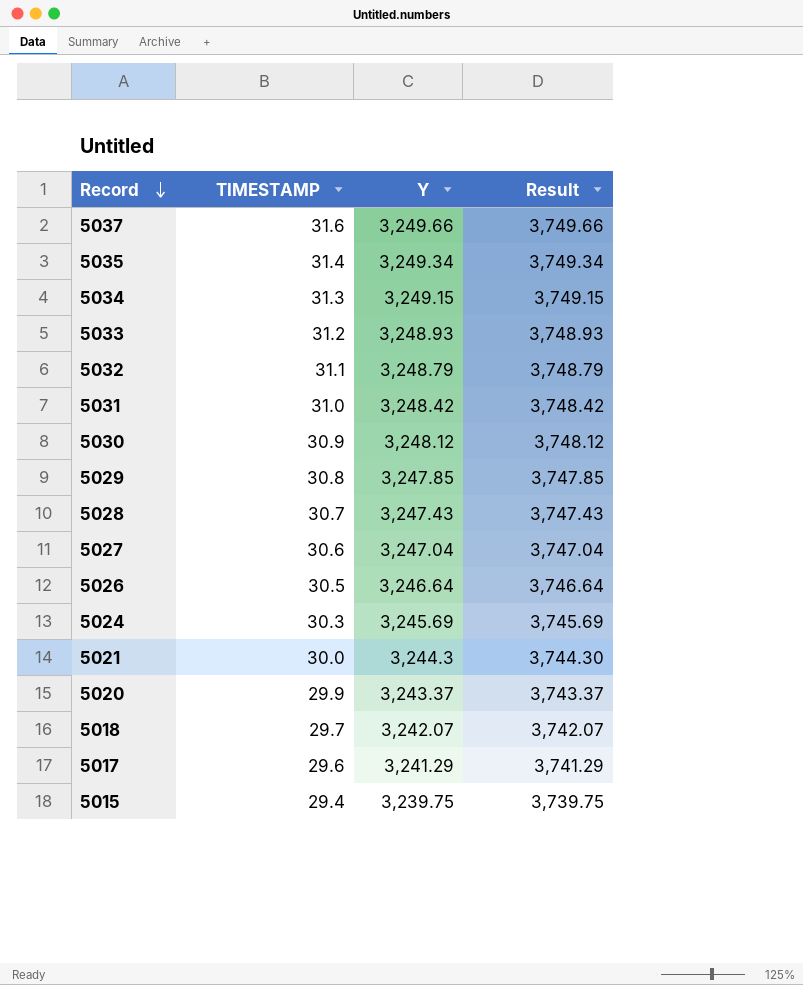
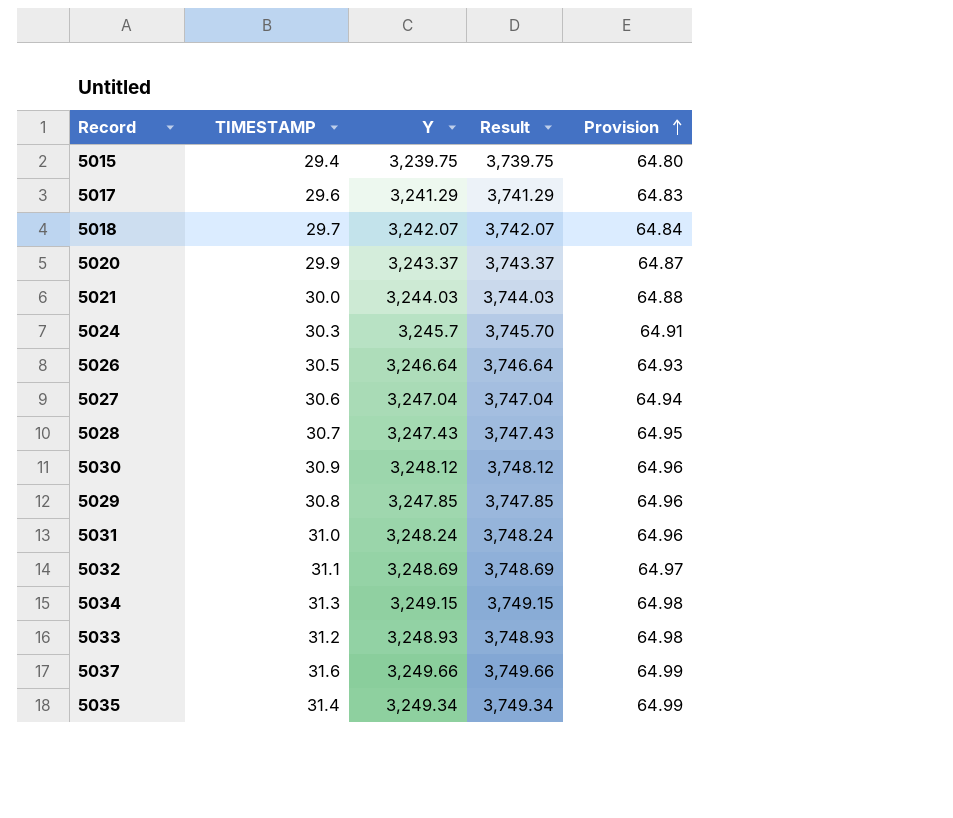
row order: Record descending -> Provision ascending
column Provision | formula: none -> [Y] * 0.02
5021 | Y: 3,244.3 -> 3,244.03
5021 | Result: 3,744.30 -> 3,744.03
5024 | Y: 3,245.69 -> 3,245.7
5024 | Result: 3,745.69 -> 3,745.70
5031 | Y: 3,248.42 -> 3,248.24
5031 | Result: 3,748.42 -> 3,748.24
5032 | Y: 3,248.79 -> 3,248.69
5032 | Result: 3,748.79 -> 3,748.69

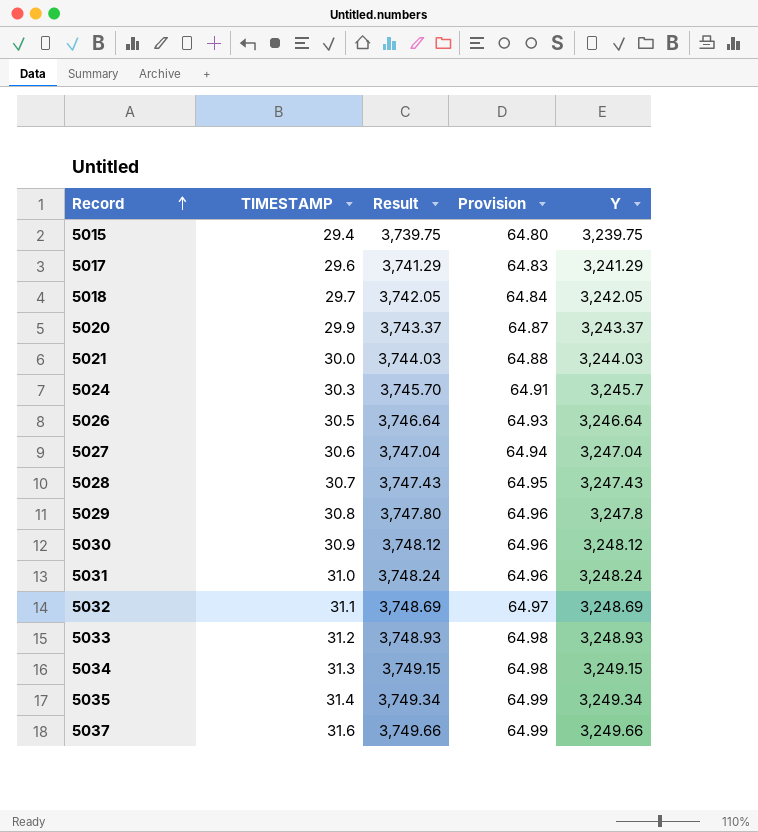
row order: Provision ascending -> Record ascending
column Y | position: 3 -> 5
5018 | Result: 3,742.07 -> 3,742.05
5018 | Y: 3,242.07 -> 3,242.05
5029 | Result: 3,747.85 -> 3,747.80
5029 | Y: 3,247.85 -> 3,247.8

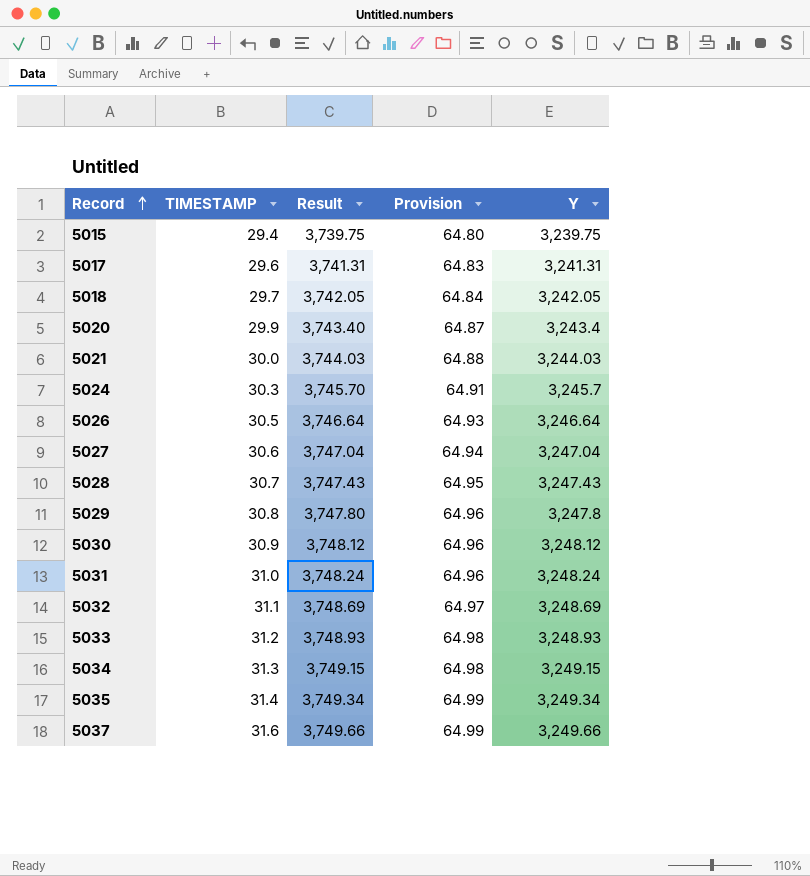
5017 | Result: 3,741.29 -> 3,741.31
5017 | Y: 3,241.29 -> 3,241.31
5020 | Result: 3,743.37 -> 3,743.40
5020 | Y: 3,243.37 -> 3,243.4

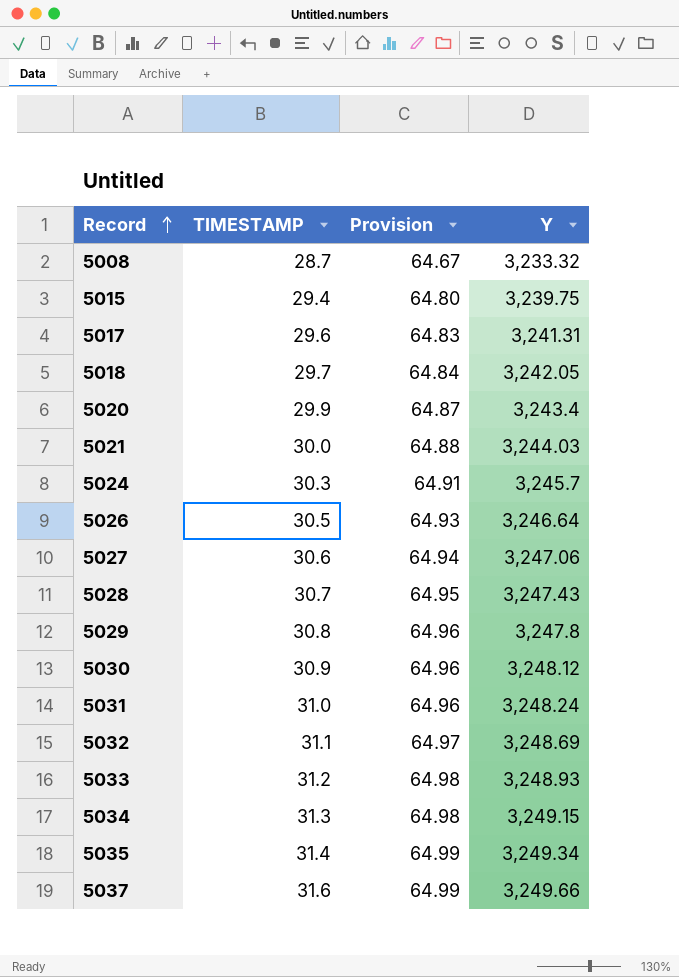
column Result | formula: [Y] + 500 -> none
row 5008: none -> 28.7 | 64.67 | 3,233.32
5027 | Y: 3,247.04 -> 3,247.06

